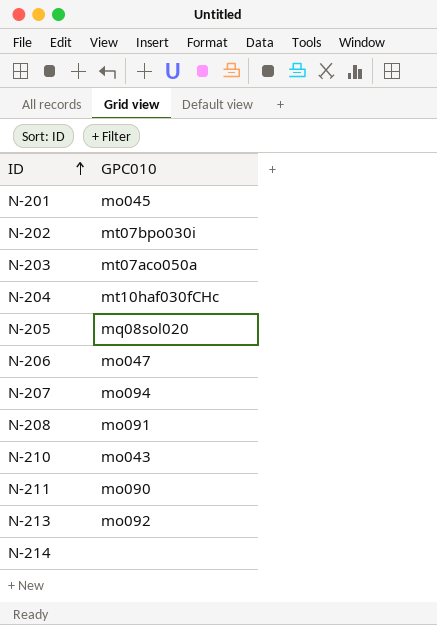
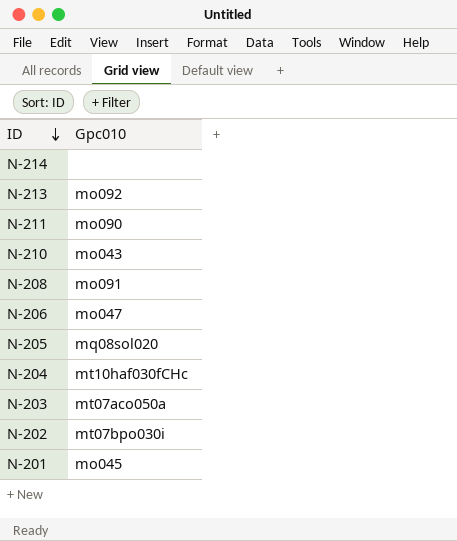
row order: ID ascending -> ID descending
column name: GPC010 -> Gpc010
row N-207: mo094 -> none

